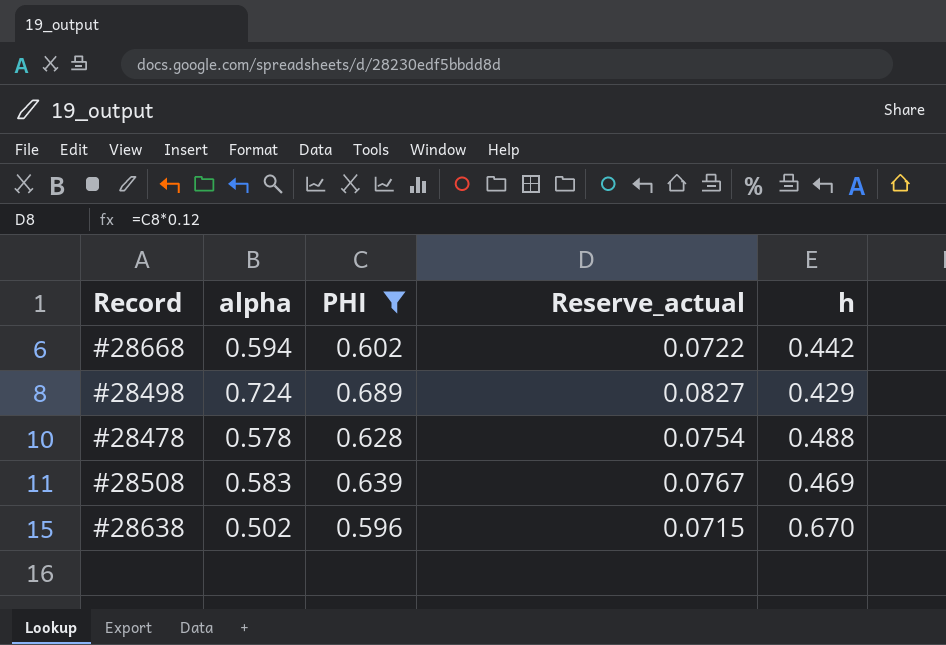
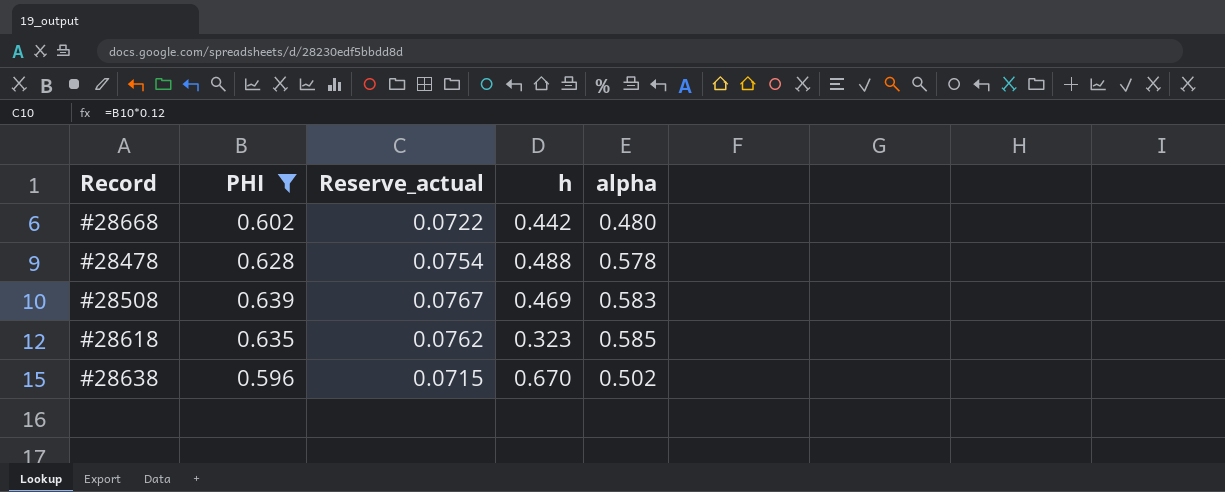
column alpha | position: 2 -> 5
row #28498: 0.724 | 0.689 | 0.0827 | 0.429 -> none
#28668 | alpha: 0.594 -> 0.480
row #28618: none -> 0.635 | 0.0762 | 0.323 | 0.585

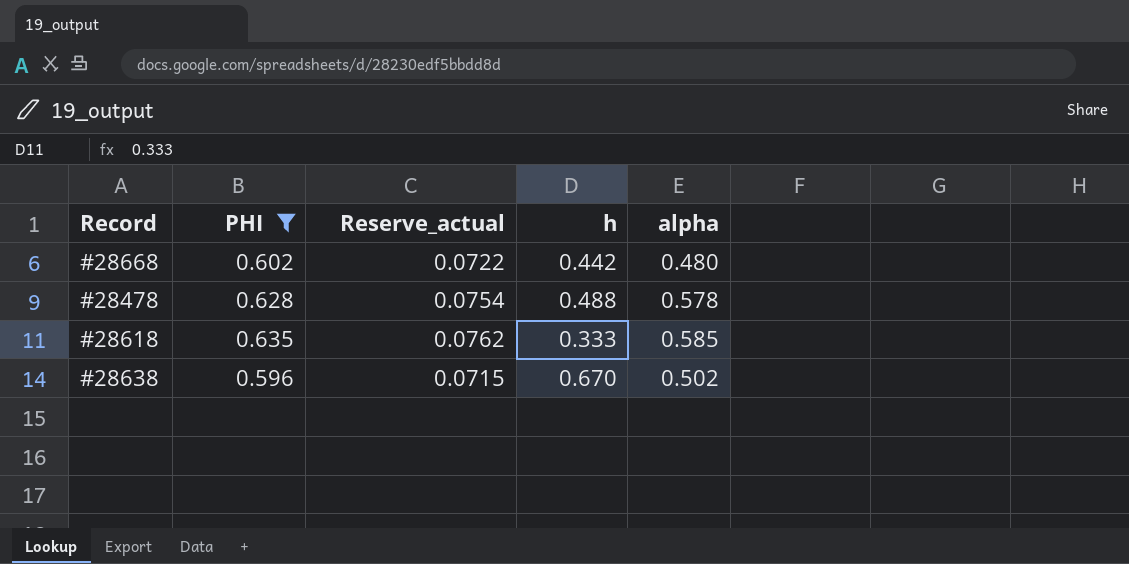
row #28508: 0.639 | 0.0767 | 0.469 | 0.583 -> none
#28618 | h: 0.323 -> 0.333

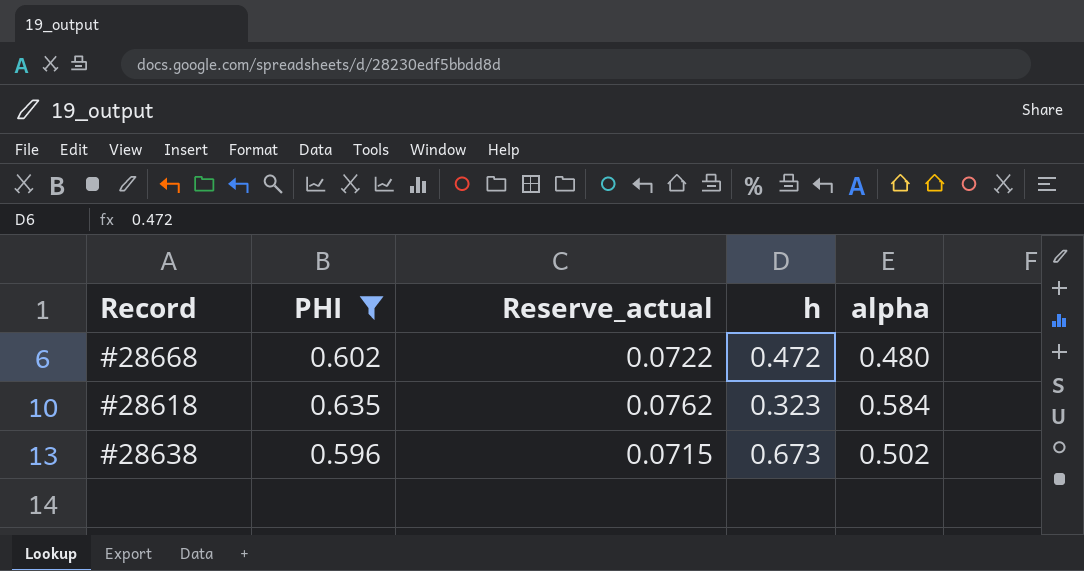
row #28478: 0.628 | 0.0754 | 0.488 | 0.578 -> none
#28668 | h: 0.442 -> 0.472
#28618 | h: 0.333 -> 0.323
#28618 | alpha: 0.585 -> 0.584
#28638 | h: 0.670 -> 0.673

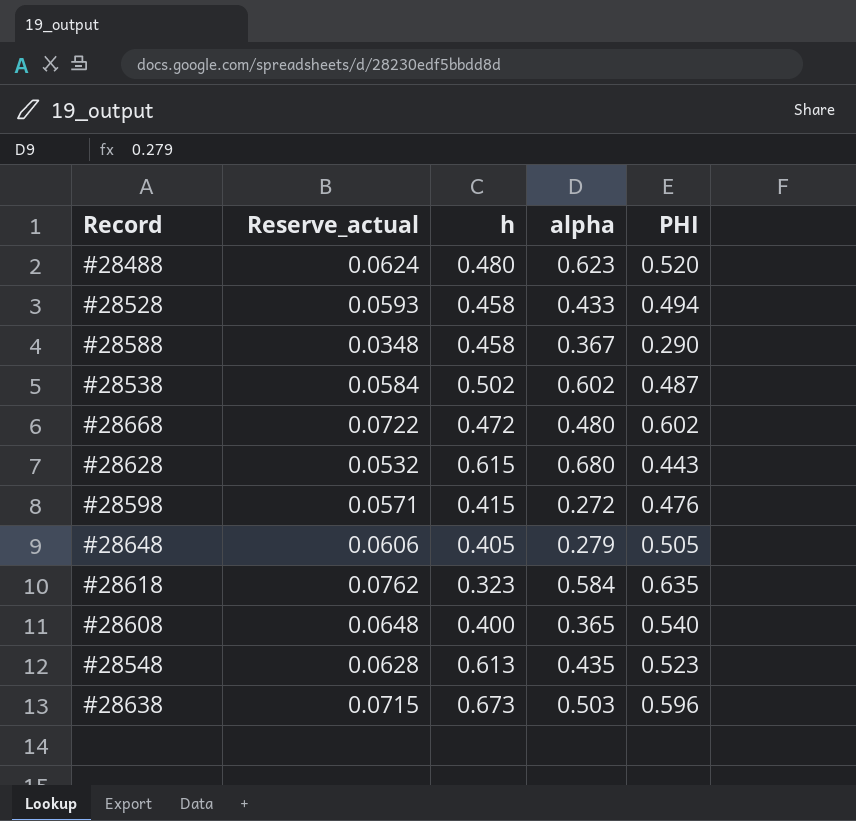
filter: PHI >= 0.596 -> none
column PHI | position: 2 -> 5
#28638 | alpha: 0.502 -> 0.503

